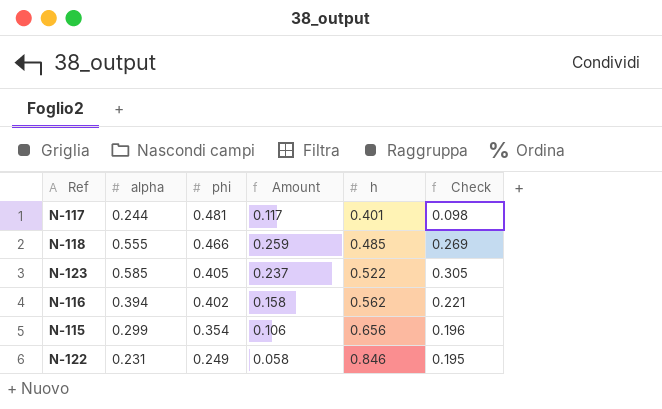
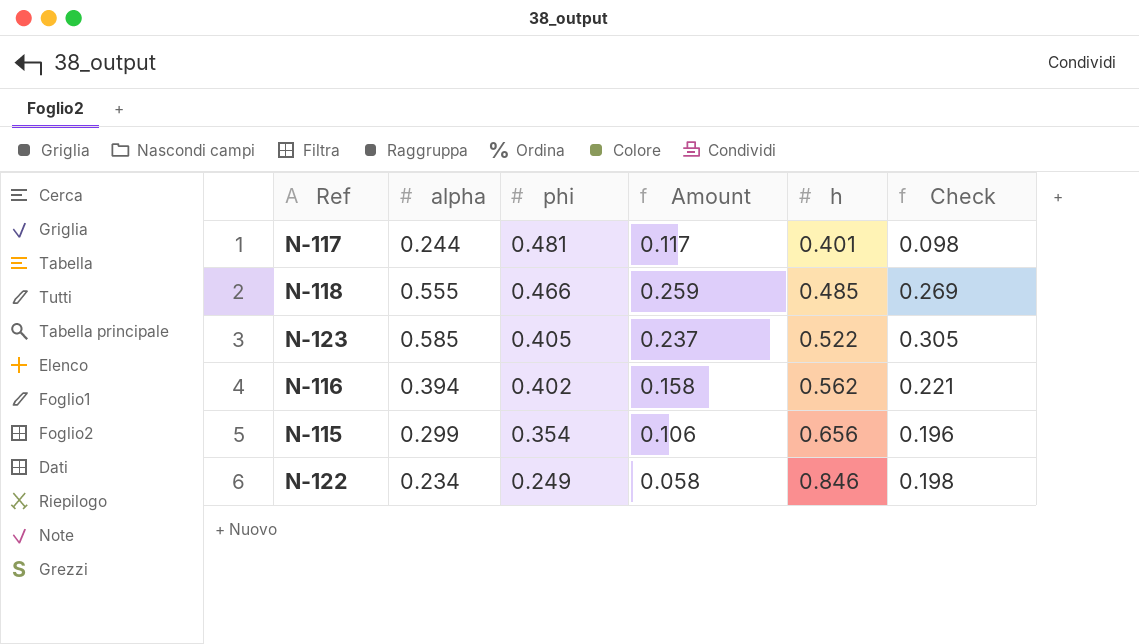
N-122 | alpha: 0.231 -> 0.234
N-122 | Check: 0.195 -> 0.198

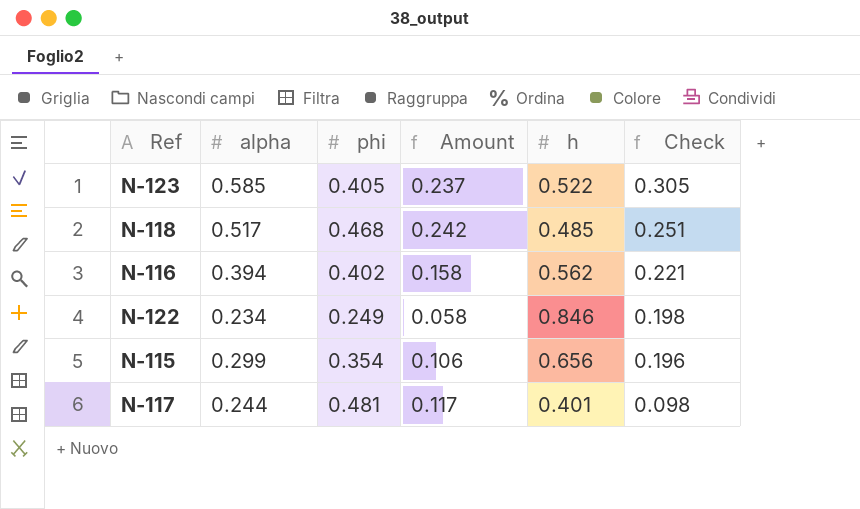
row order: phi descending -> Check descending
N-118 | alpha: 0.555 -> 0.517
N-118 | phi: 0.466 -> 0.468
N-118 | Amount: 0.259 -> 0.242
N-118 | Check: 0.269 -> 0.251

